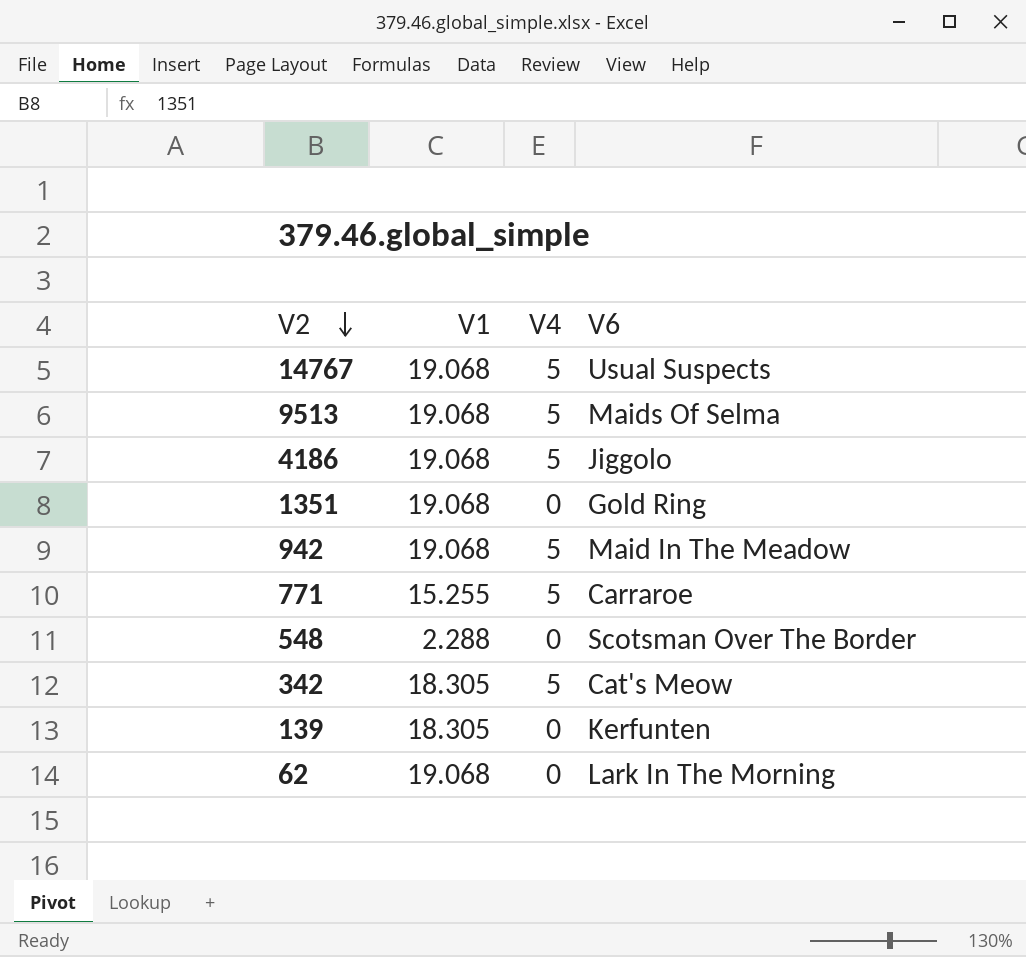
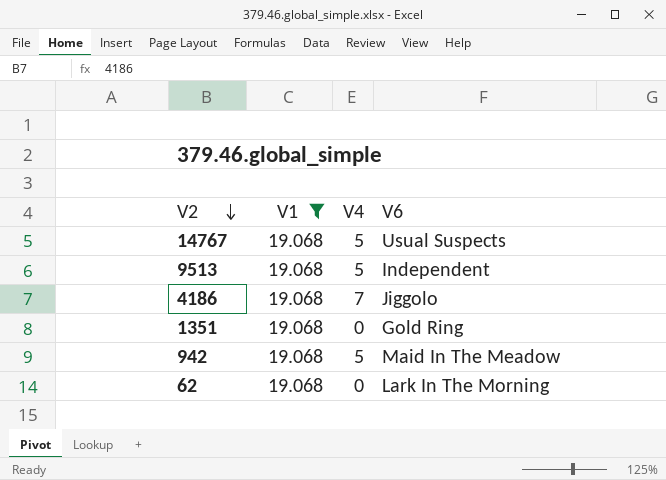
filter: none -> V1 = 19.068
9513 | V6: Maids Of Selma -> Independent
4186 | V4: 5 -> 7

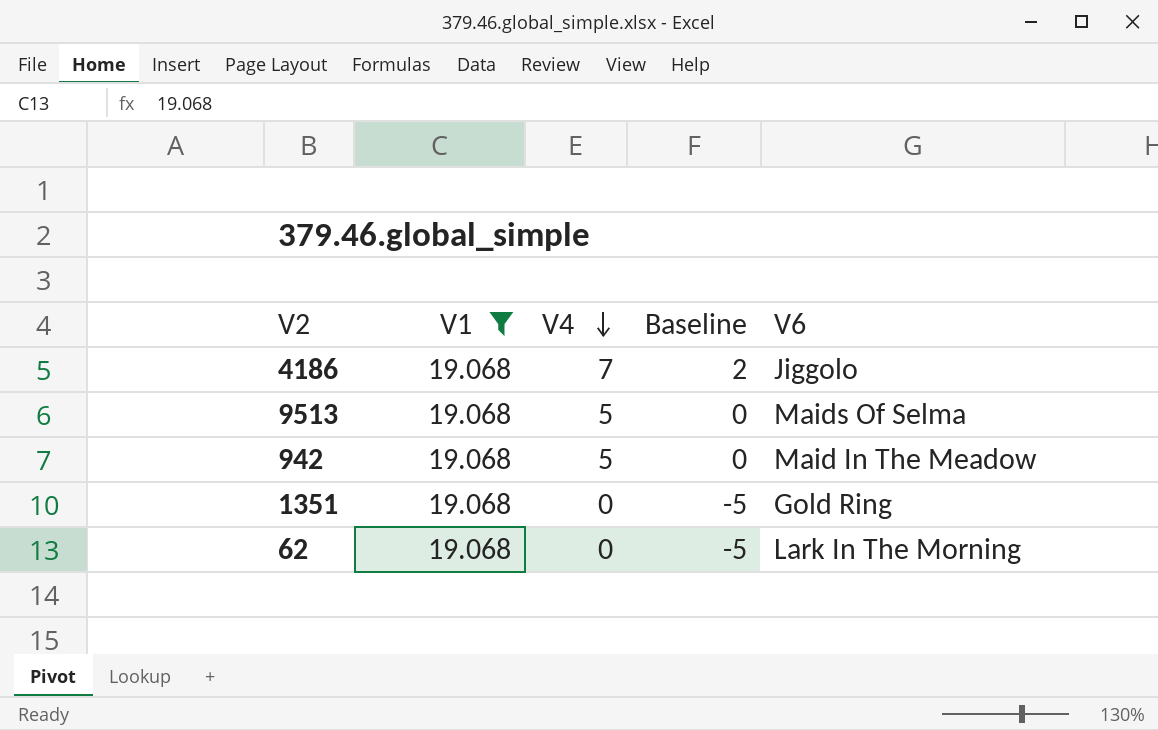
row order: V2 descending -> V4 descending
column Baseline | formula: none -> [V4] - 5
row 14767: 19.068 | 5 | Usual Suspects -> none
9513 | V6: Independent -> Maids Of Selma

